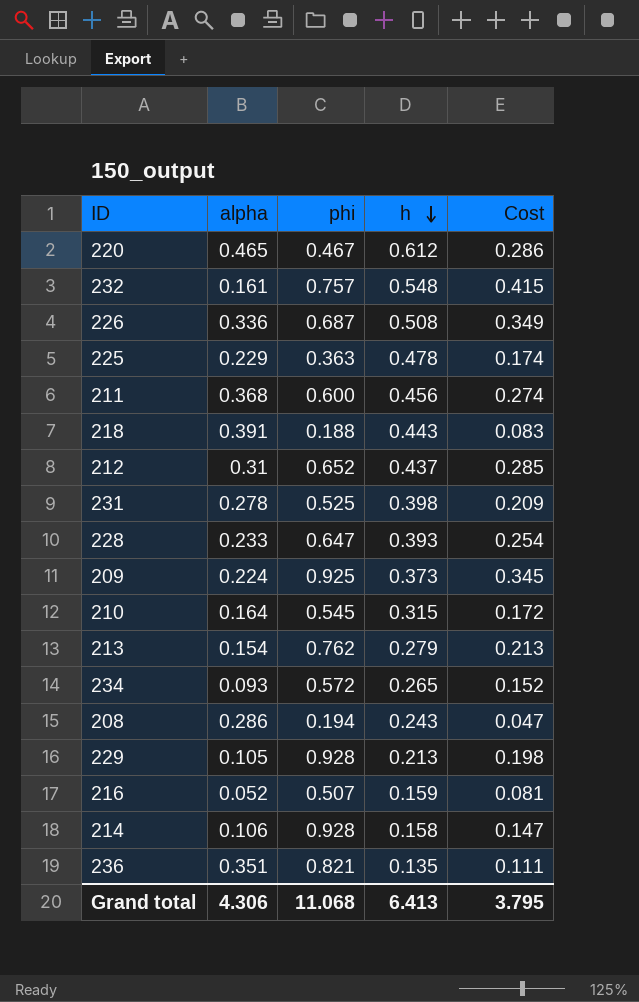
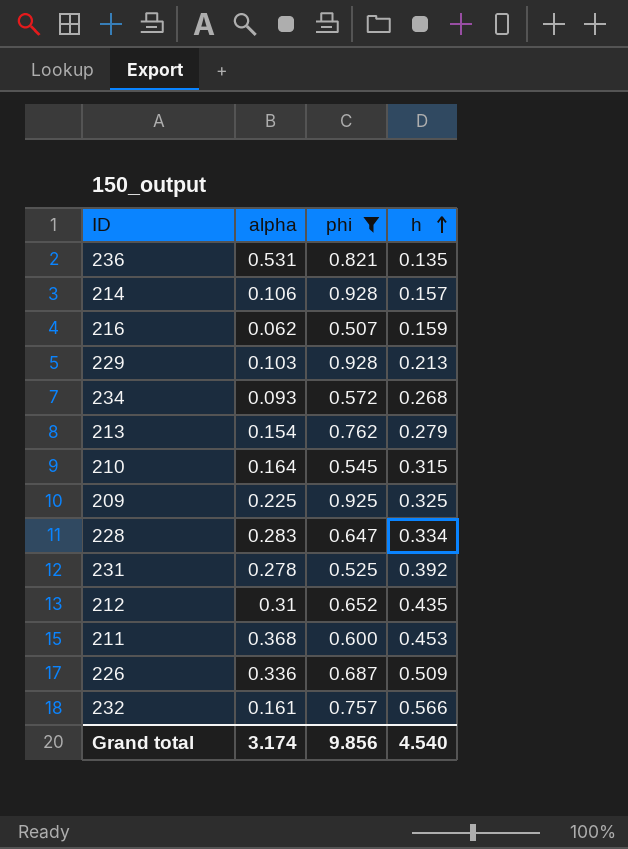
filter: none -> phi >= 0.507
row order: h descending -> h ascending
column Cost | formula: [phi] * [h] -> none
236 | alpha: 0.351 -> 0.531
214 | h: 0.158 -> 0.157
216 | alpha: 0.052 -> 0.062
229 | alpha: 0.105 -> 0.103
234 | h: 0.265 -> 0.268
209 | alpha: 0.224 -> 0.225
209 | h: 0.373 -> 0.325
228 | alpha: 0.233 -> 0.283
228 | h: 0.393 -> 0.334
231 | h: 0.398 -> 0.392
212 | h: 0.437 -> 0.435
211 | h: 0.456 -> 0.453
226 | h: 0.508 -> 0.509
232 | h: 0.548 -> 0.566
Grand total | alpha: 4.306 -> 3.174
Grand total | phi: 11.068 -> 9.856
Grand total | h: 6.413 -> 4.540

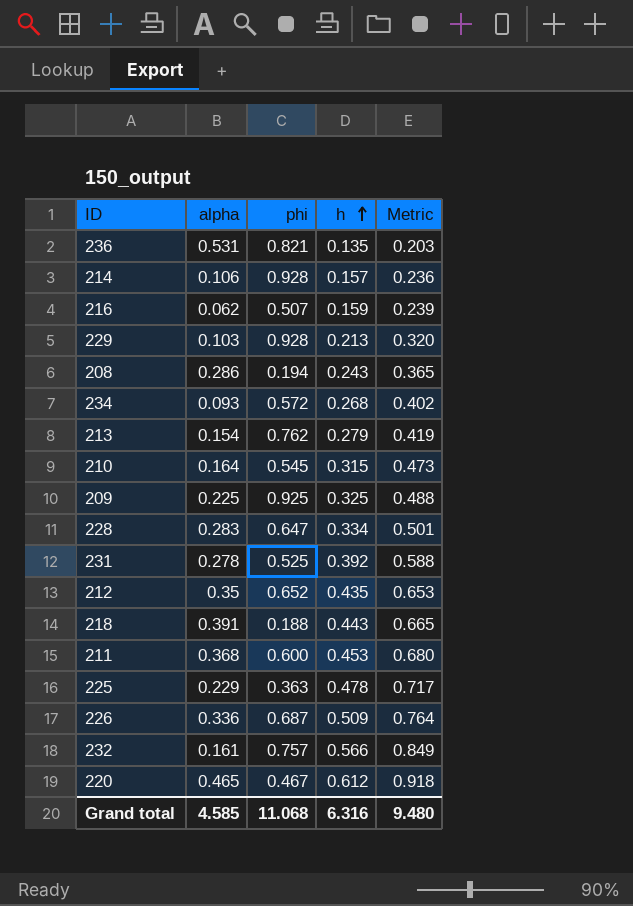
filter: phi >= 0.507 -> none
column Metric | formula: none -> [h] * 1.5
212 | alpha: 0.31 -> 0.35
Grand total | alpha: 3.174 -> 4.585
Grand total | phi: 9.856 -> 11.068
Grand total | h: 4.540 -> 6.316

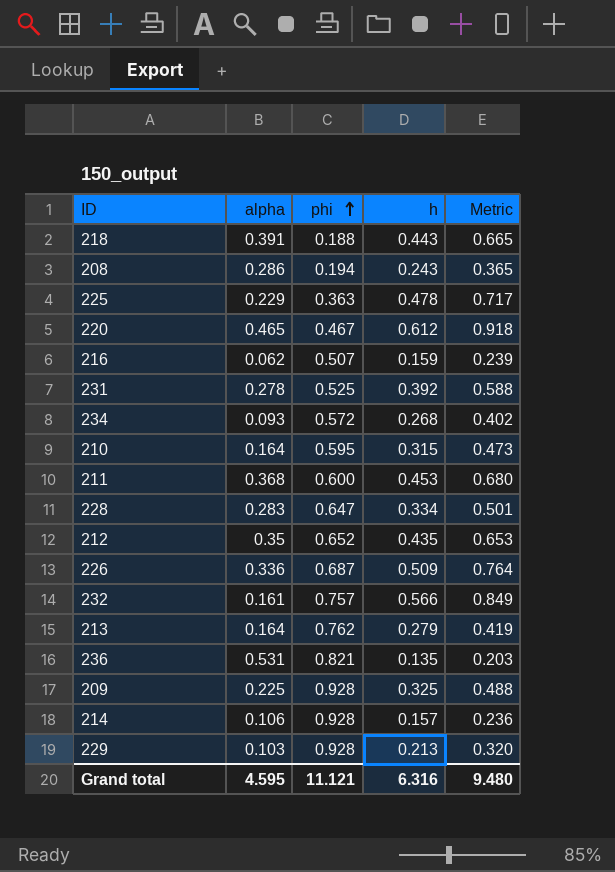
row order: h ascending -> phi ascending
210 | phi: 0.545 -> 0.595
213 | alpha: 0.154 -> 0.164
209 | phi: 0.925 -> 0.928
Grand total | alpha: 4.585 -> 4.595
Grand total | phi: 11.068 -> 11.121

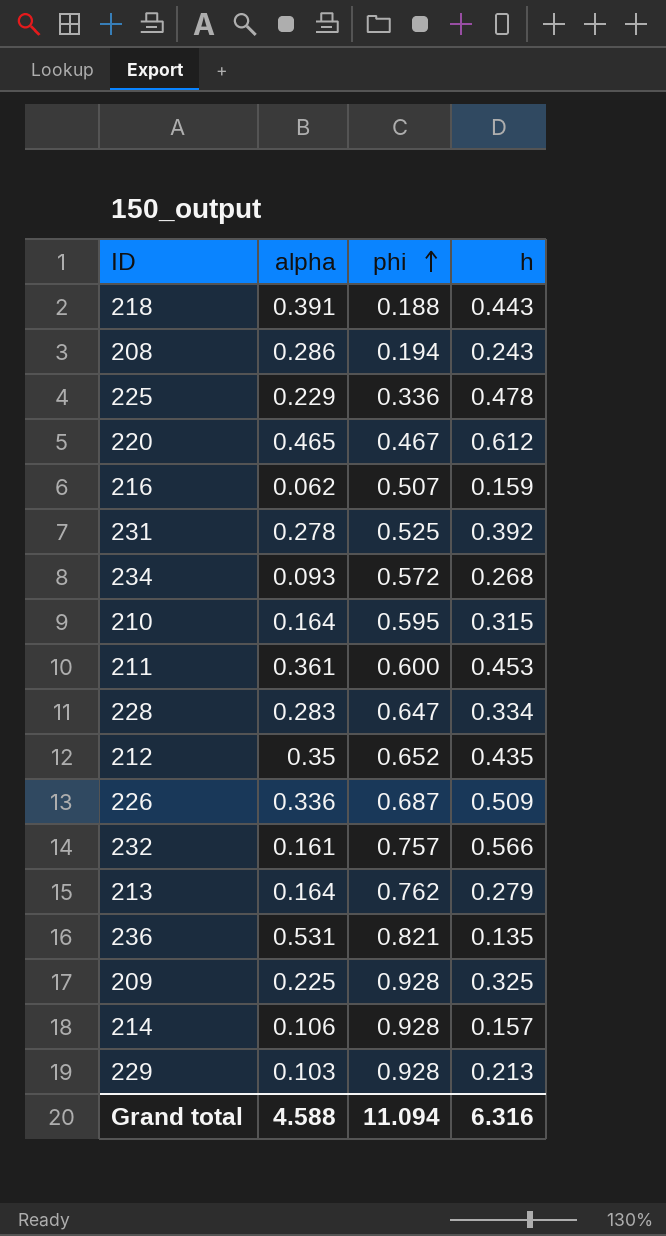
column Metric | formula: [h] * 1.5 -> none
225 | phi: 0.363 -> 0.336
211 | alpha: 0.368 -> 0.361
Grand total | alpha: 4.595 -> 4.588
Grand total | phi: 11.121 -> 11.094

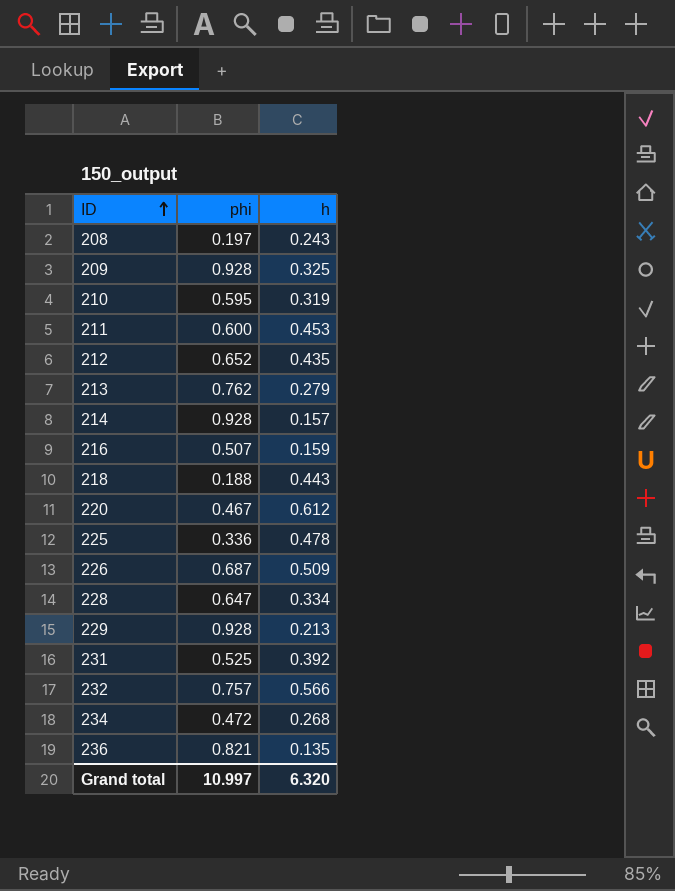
row order: phi ascending -> ID ascending
column alpha | position: 2 -> none
208 | phi: 0.194 -> 0.197
210 | h: 0.315 -> 0.319
234 | phi: 0.572 -> 0.472
Grand total | phi: 11.094 -> 10.997
Grand total | h: 6.316 -> 6.320

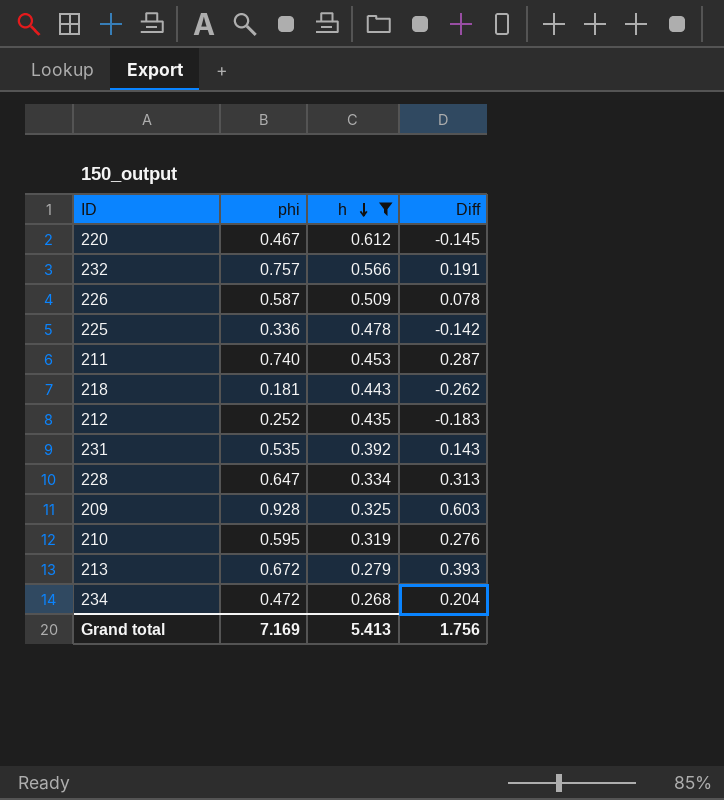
filter: none -> h >= 0.268
row order: ID ascending -> h descending
column Diff | formula: none -> [phi] - [h]
226 | phi: 0.687 -> 0.587
211 | phi: 0.600 -> 0.740
218 | phi: 0.188 -> 0.181
212 | phi: 0.652 -> 0.252
231 | phi: 0.525 -> 0.535
213 | phi: 0.762 -> 0.672
Grand total | phi: 10.997 -> 7.169
Grand total | h: 6.320 -> 5.413

